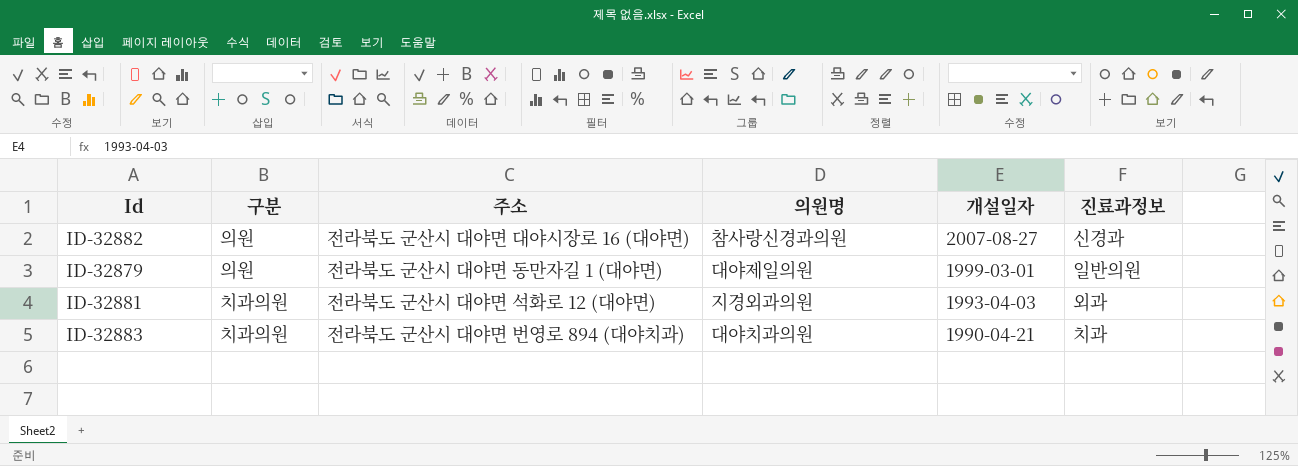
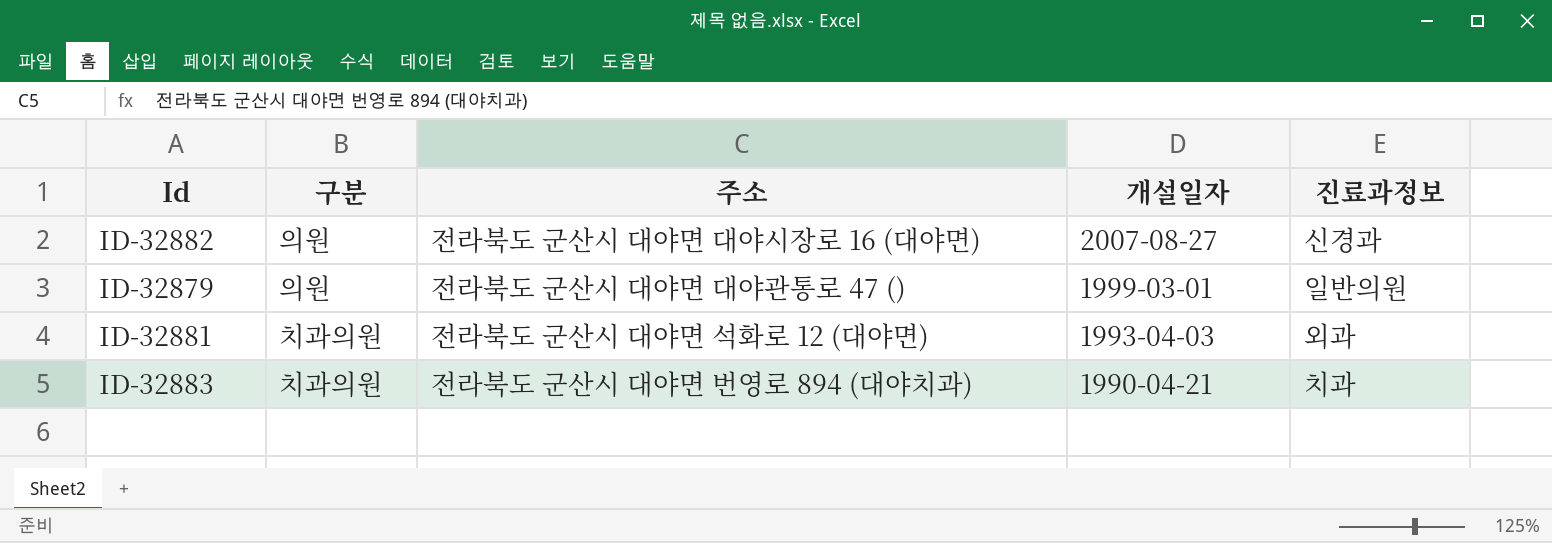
column 의원명 | position: 4 -> none
ID-32879 | 주소: 전라북도 군산시 대야면 동만자길 1 (대야면) -> 전라북도 군산시 대야면 대야관통로 47 ()

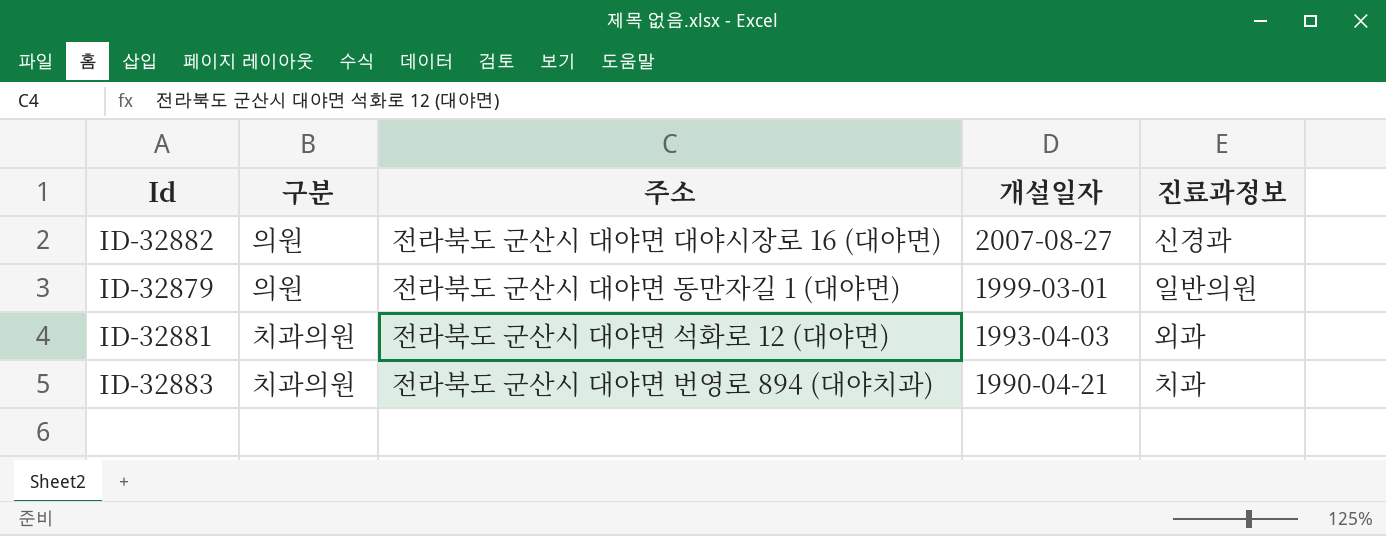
ID-32879 | 주소: 전라북도 군산시 대야면 대야관통로 47 () -> 전라북도 군산시 대야면 동만자길 1 (대야면)

